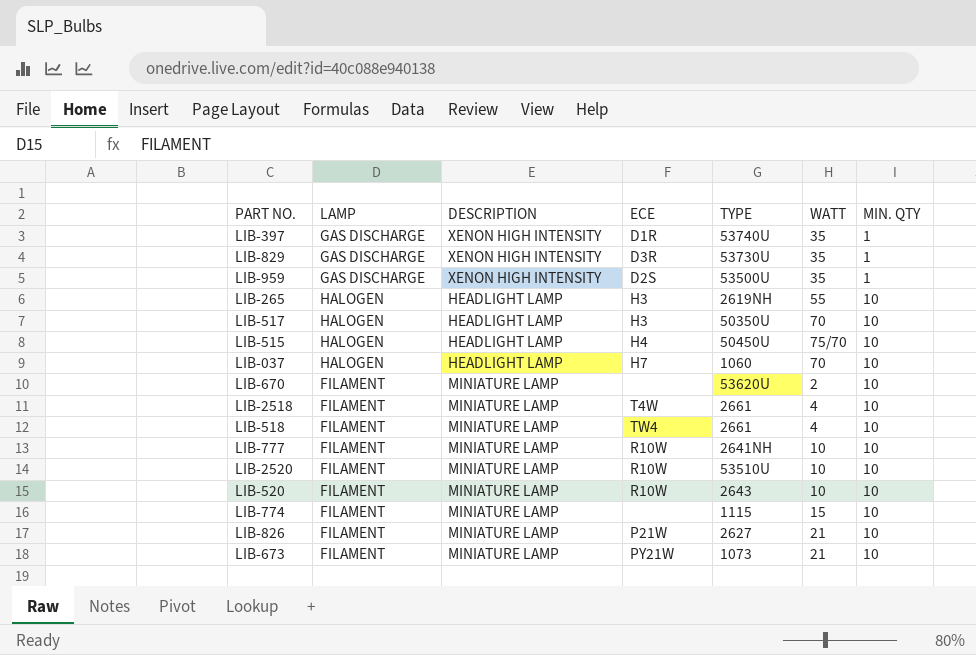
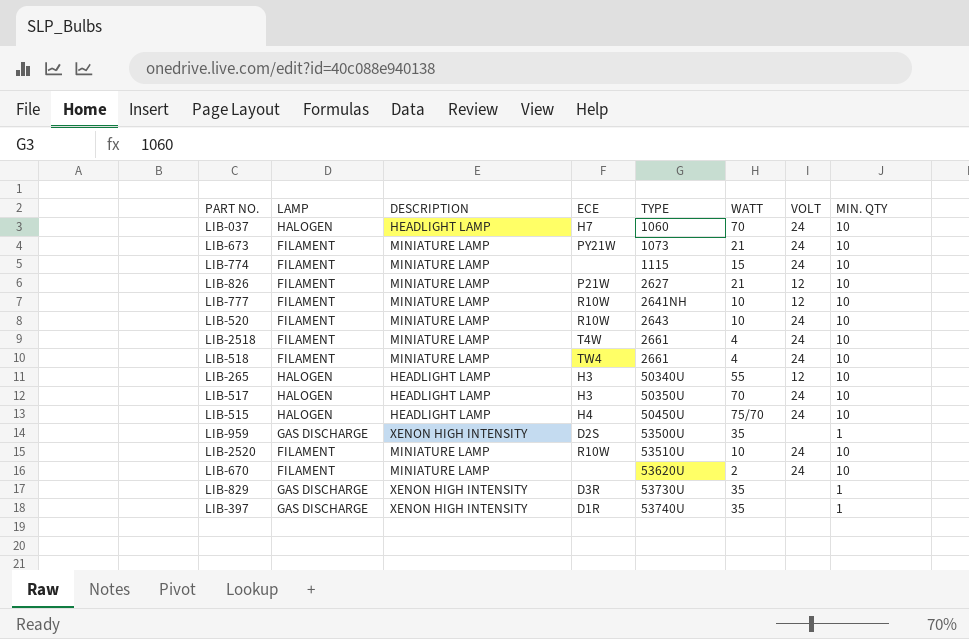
row order: MIN. QTY ascending -> TYPE ascending
column VOLT | position: none -> 7
LIB-265 | TYPE: 2619NH -> 50340U

